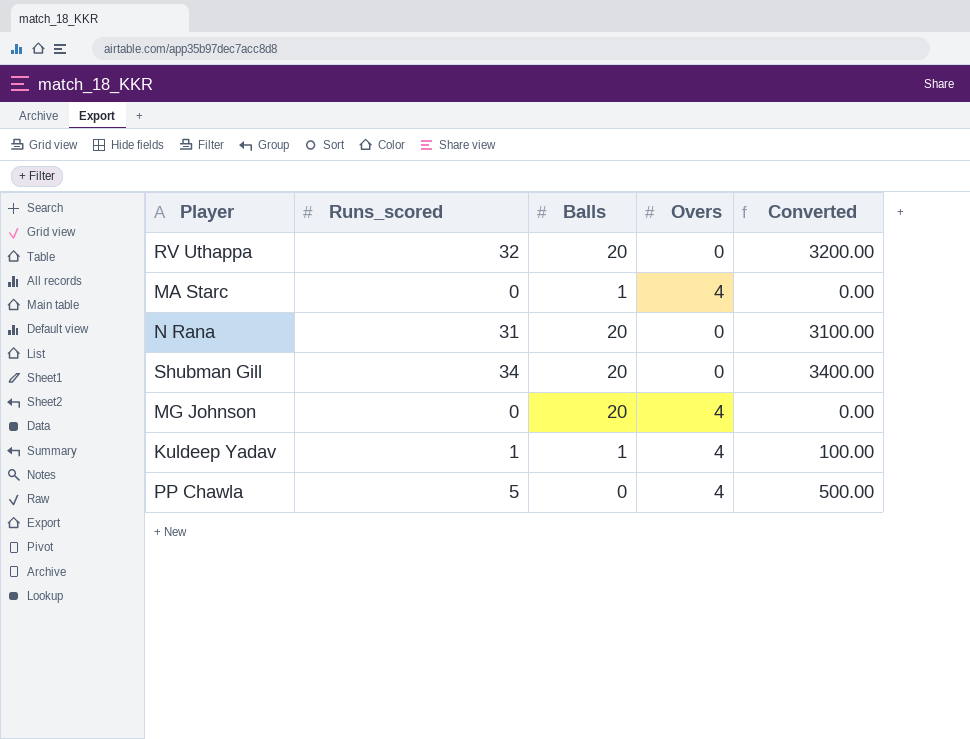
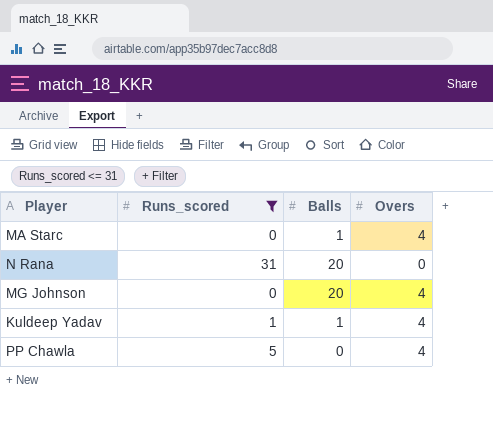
filter: none -> Runs_scored <= 31
column Converted | formula: [Runs_scored] * 100 -> none

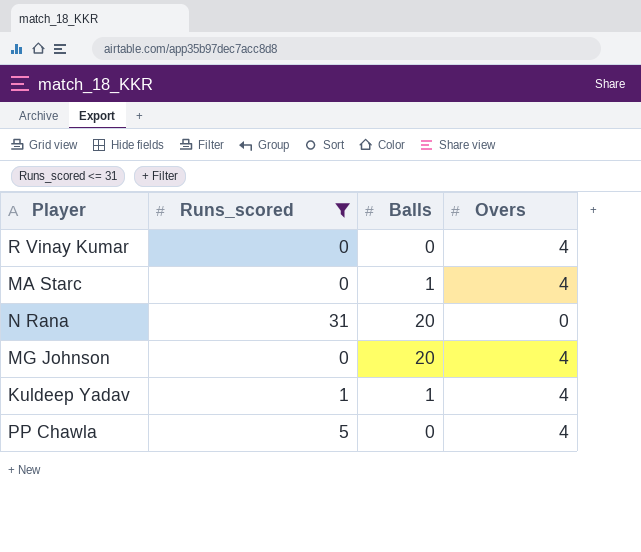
row R Vinay Kumar: none -> 0 | 0 | 4

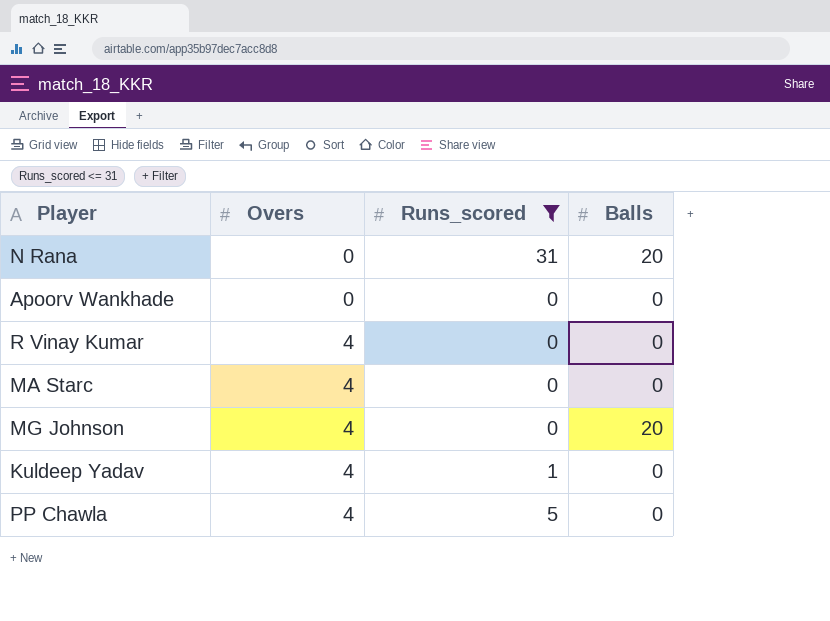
row order: none -> Overs ascending
column Overs | position: 4 -> 2
row Apoorv Wankhade: none -> 0 | 0 | 0
MA Starc | Balls: 1 -> 0
Kuldeep Yadav | Balls: 1 -> 0

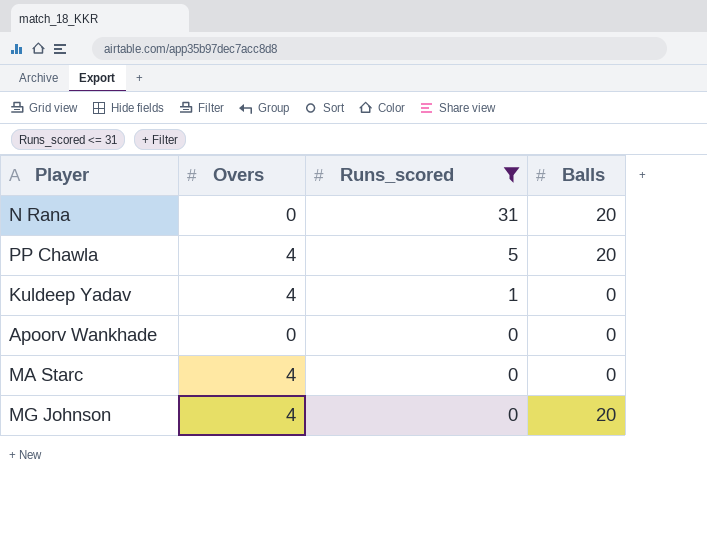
row order: Overs ascending -> Runs_scored descending
row R Vinay Kumar: 4 | 0 | 0 -> none
PP Chawla | Balls: 0 -> 20

